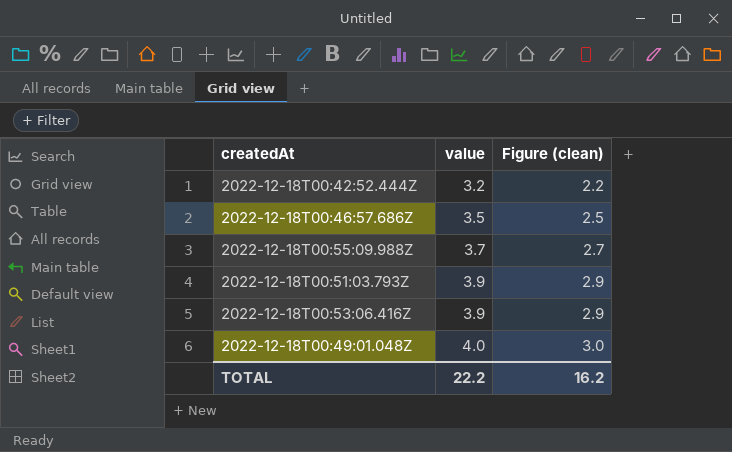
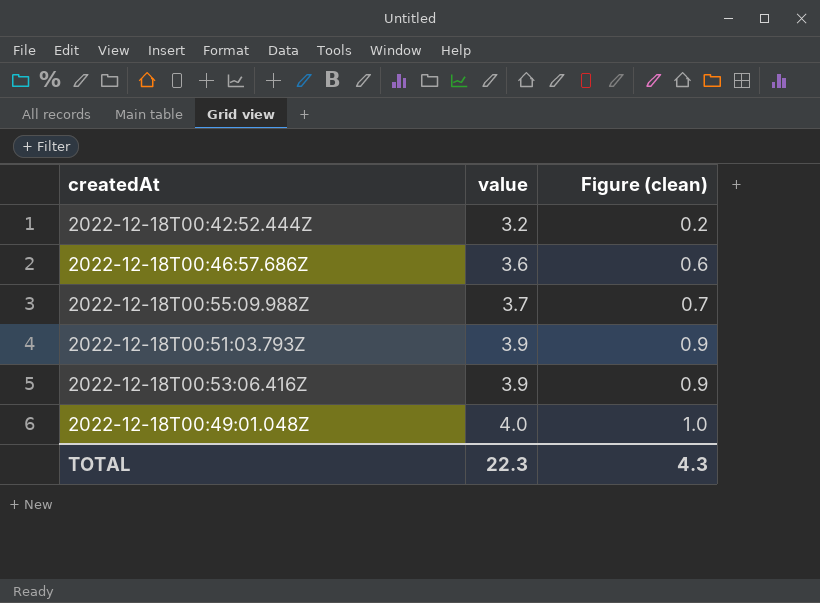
column Figure (clean) | formula: [value] - 1 -> [value] - 3
2022-12-18T00:46:57.686Z | value: 3.5 -> 3.6
TOTAL | value: 22.2 -> 22.3
TOTAL | Figure (clean): 16.2 -> 4.3

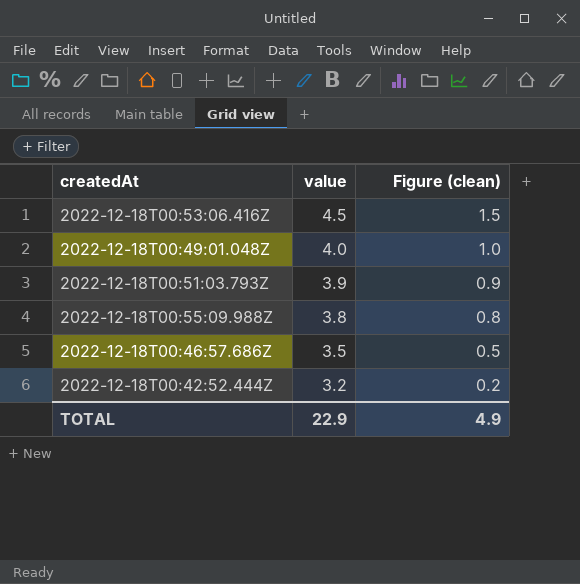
row order: value ascending -> value descending
2022-12-18T00:53:06.416Z | value: 3.9 -> 4.5
2022-12-18T00:53:06.416Z | Figure (clean): 0.9 -> 1.5
2022-12-18T00:55:09.988Z | value: 3.7 -> 3.8
2022-12-18T00:55:09.988Z | Figure (clean): 0.7 -> 0.8
2022-12-18T00:46:57.686Z | value: 3.6 -> 3.5
2022-12-18T00:46:57.686Z | Figure (clean): 0.6 -> 0.5
TOTAL | value: 22.3 -> 22.9
TOTAL | Figure (clean): 4.3 -> 4.9

